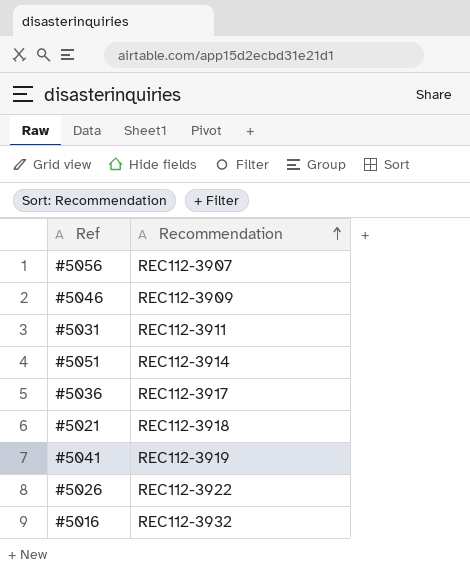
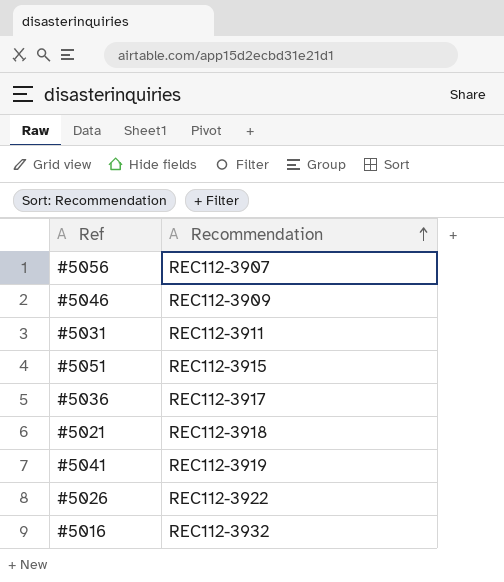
#5051 | Recommendation: REC112-3914 -> REC112-3915

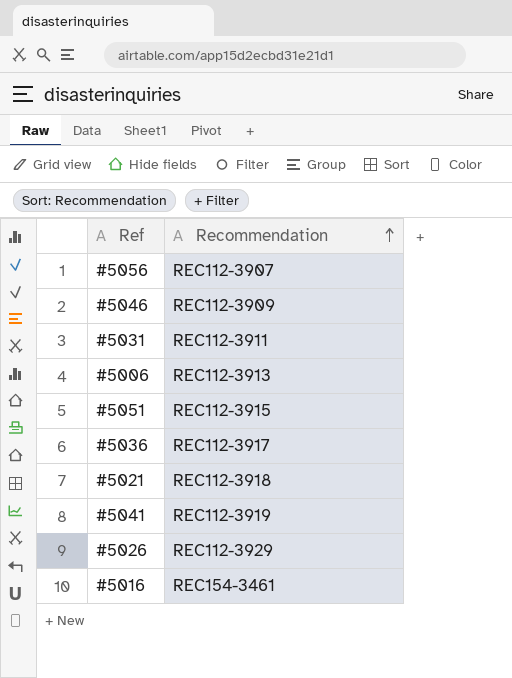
row #5006: none -> REC112-3913
#5026 | Recommendation: REC112-3922 -> REC112-3929
#5016 | Recommendation: REC112-3932 -> REC154-3461

